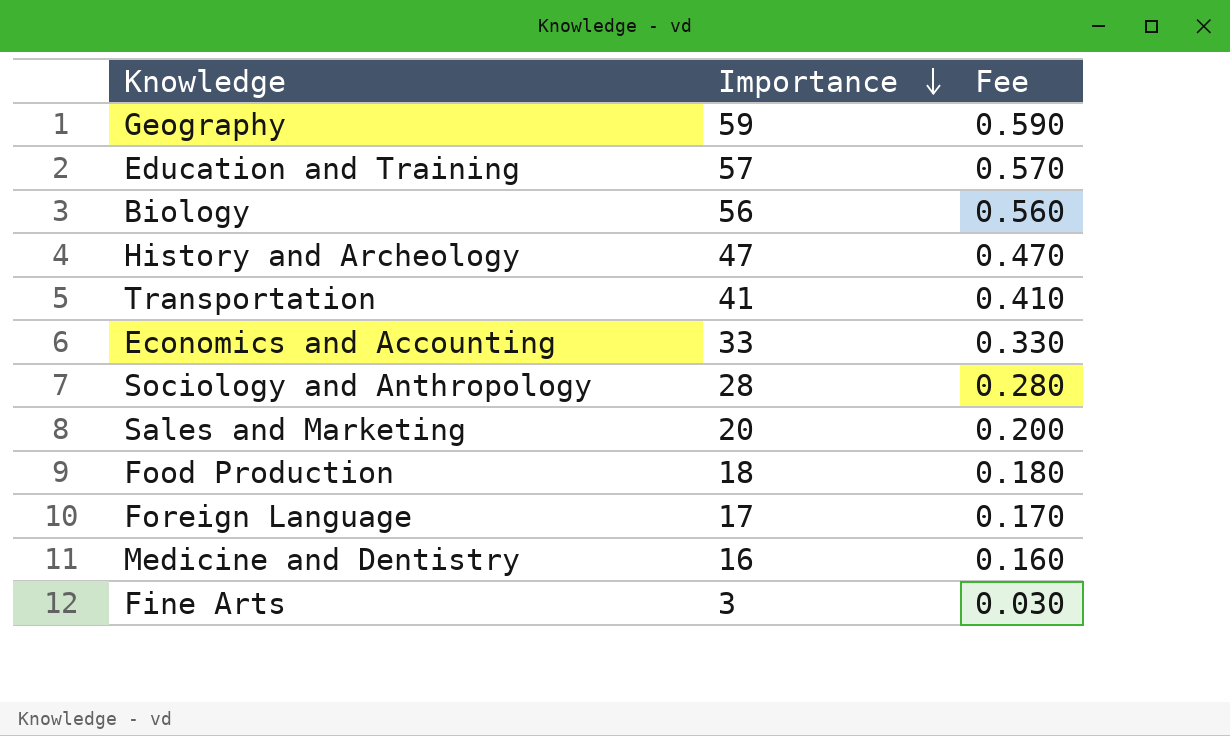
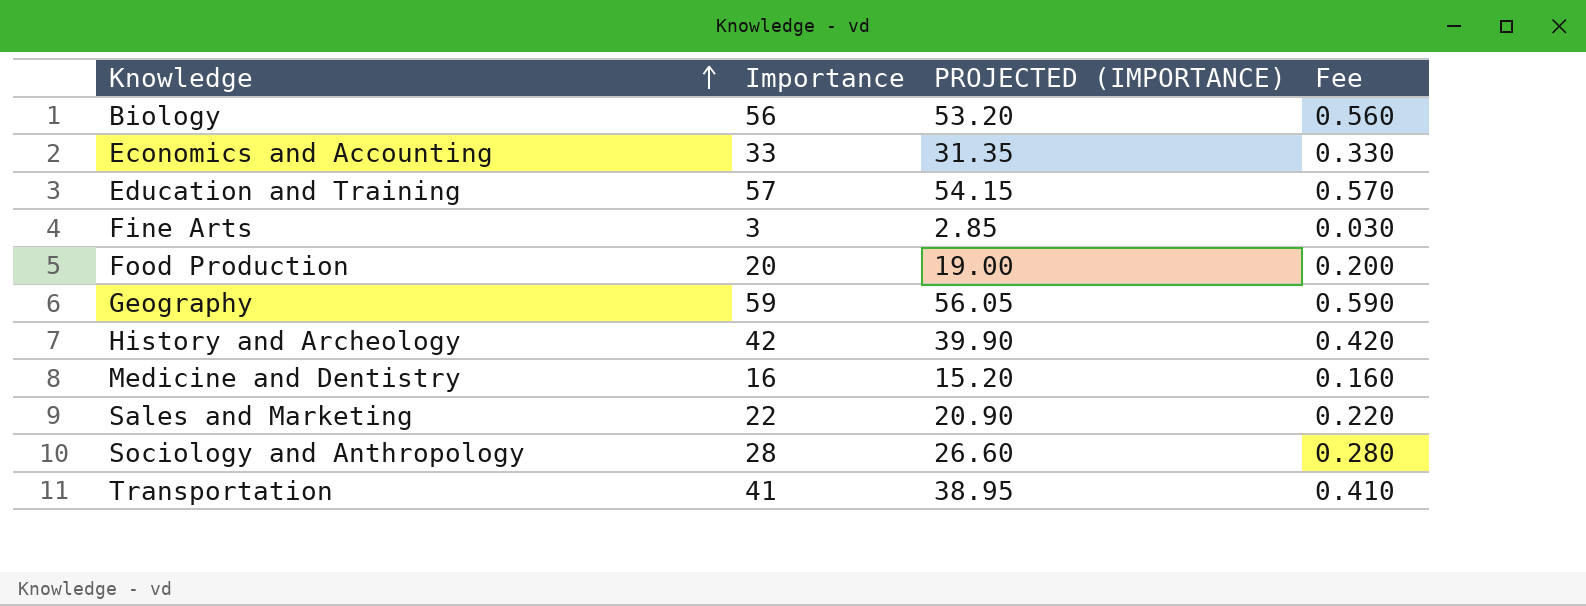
row order: Importance descending -> Knowledge ascending
column PROJECTED (IMPORTANCE) | formula: none -> [Importance] * 0.95
row Foreign Language: 17 | 0.170 -> none
Food Production | Importance: 18 -> 20
Food Production | Fee: 0.180 -> 0.200
History and Archeology | Importance: 47 -> 42
History and Archeology | Fee: 0.470 -> 0.420
Sales and Marketing | Importance: 20 -> 22
Sales and Marketing | Fee: 0.200 -> 0.220

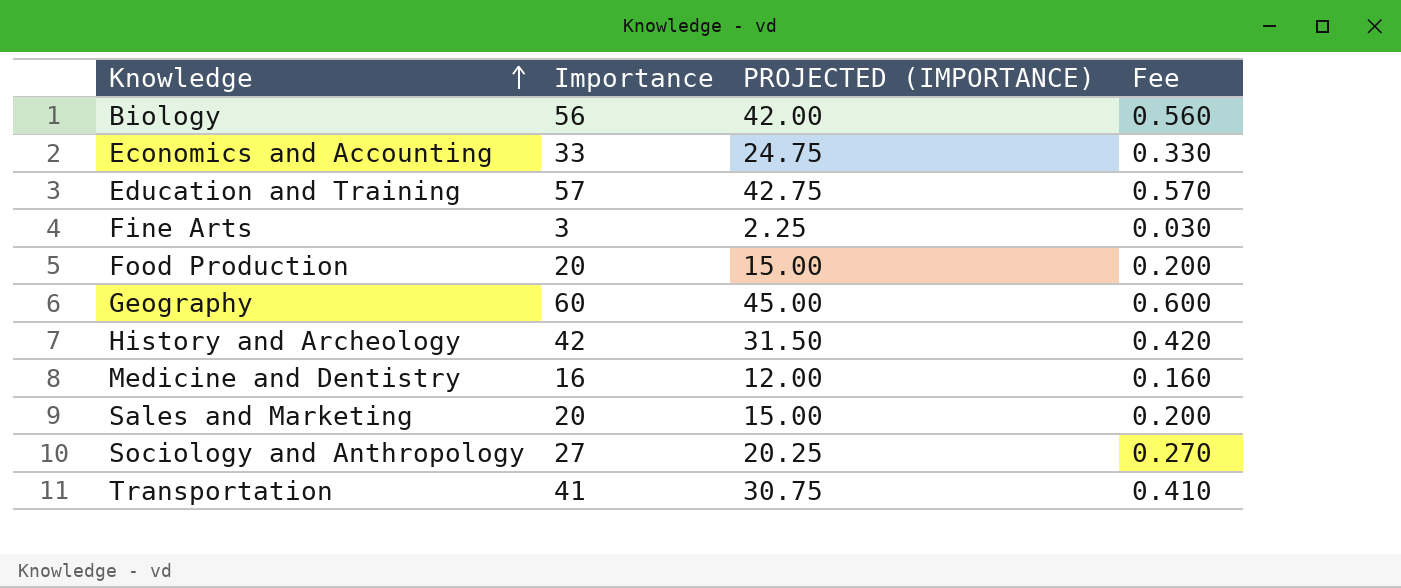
column PROJECTED (IMPORTANCE) | formula: [Importance] * 0.95 -> [Importance] * 0.75
Geography | Importance: 59 -> 60
Geography | Fee: 0.590 -> 0.600
Sales and Marketing | Importance: 22 -> 20
Sales and Marketing | Fee: 0.220 -> 0.200
Sociology and Anthropology | Importance: 28 -> 27
Sociology and Anthropology | Fee: 0.280 -> 0.270

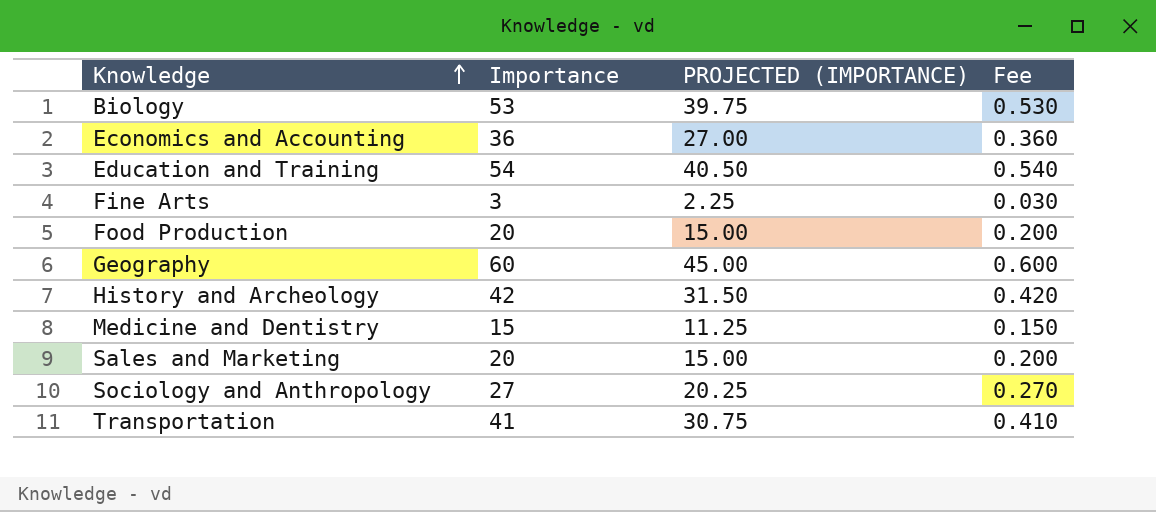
Biology | Importance: 56 -> 53
Biology | PROJECTED (IMPORTANCE): 42.00 -> 39.75
Biology | Fee: 0.560 -> 0.530
Economics and Accounting | Importance: 33 -> 36
Economics and Accounting | PROJECTED (IMPORTANCE): 24.75 -> 27.00
Economics and Accounting | Fee: 0.330 -> 0.360
Education and Training | Importance: 57 -> 54
Education and Training | PROJECTED (IMPORTANCE): 42.75 -> 40.50
Education and Training | Fee: 0.570 -> 0.540
Medicine and Dentistry | Importance: 16 -> 15
Medicine and Dentistry | PROJECTED (IMPORTANCE): 12.00 -> 11.25
Medicine and Dentistry | Fee: 0.160 -> 0.150

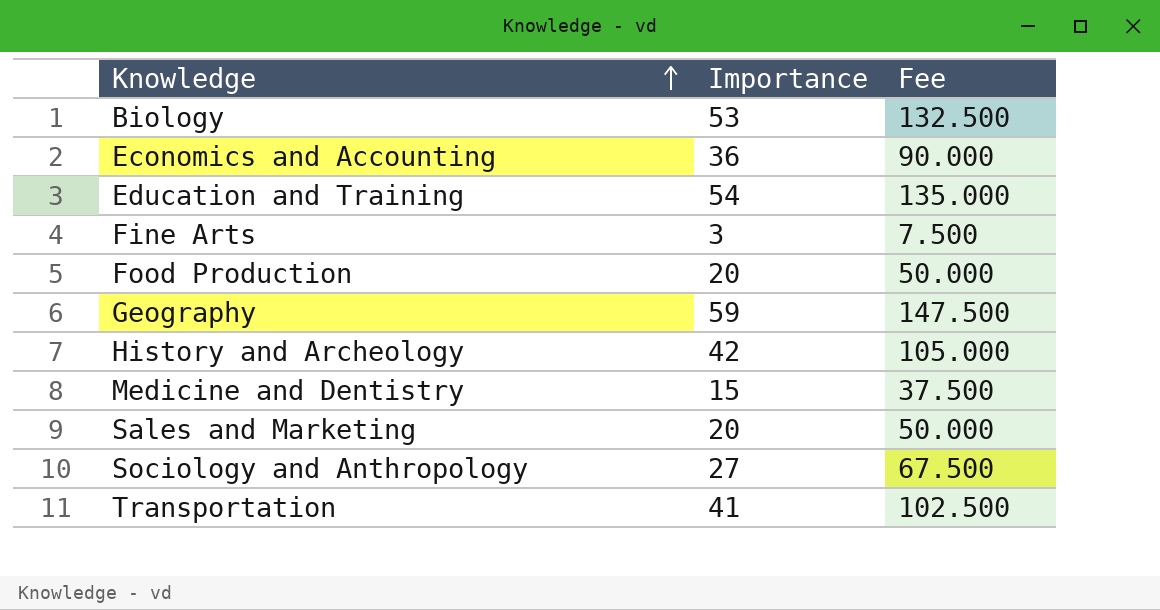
column PROJECTED (IMPORTANCE) | formula: [Importance] * 0.75 -> none
column Fee | formula: [Importance] * 0.01 -> [Importance] * 2.5
Geography | Importance: 60 -> 59

